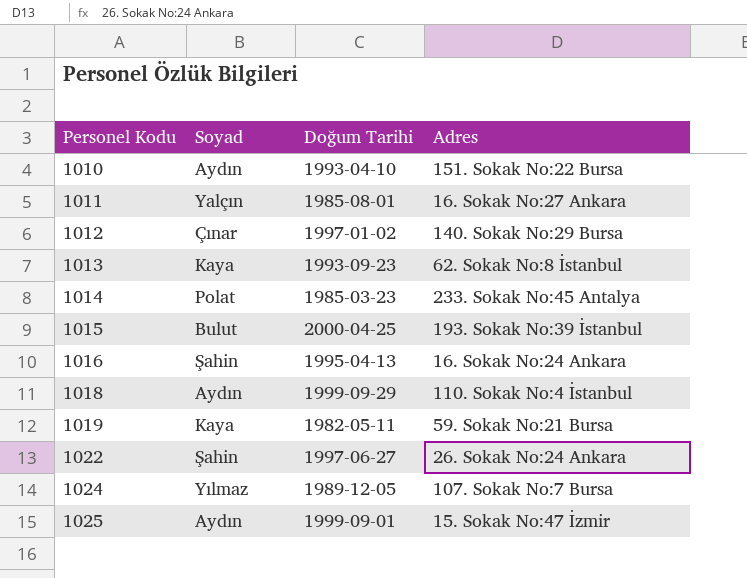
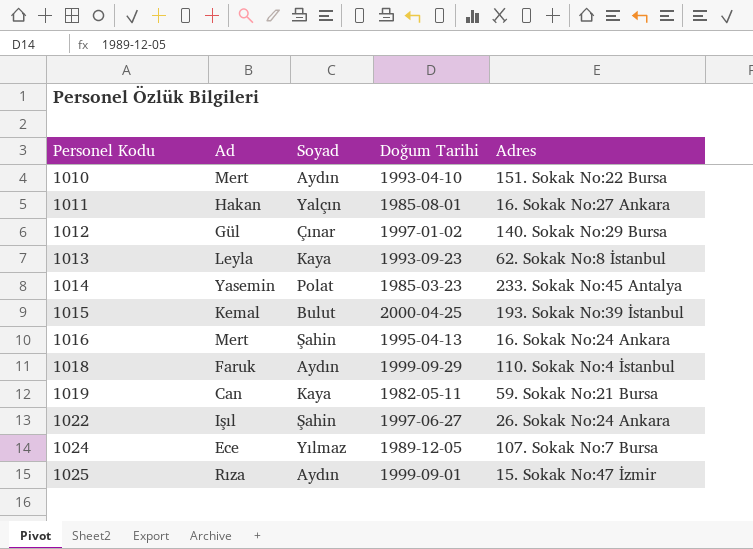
column Ad | position: none -> 2

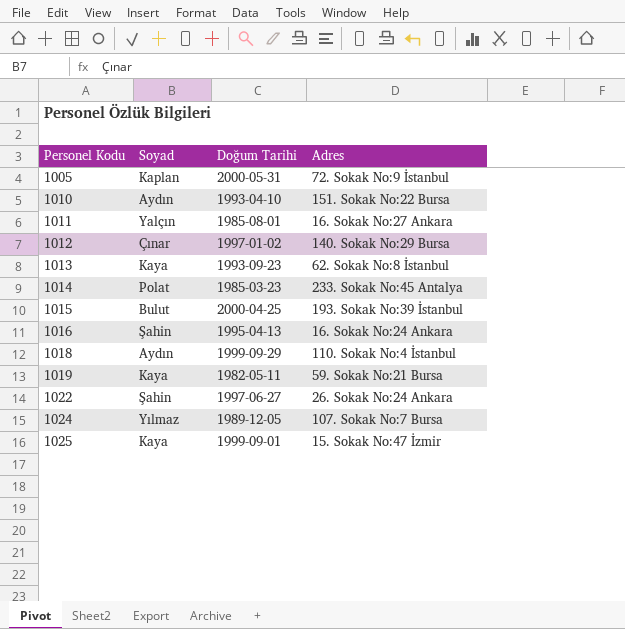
column Ad | position: 2 -> none
row 1005: none -> Kaplan | 2000-05-31 | 72. Sokak No:9 İstanbul
1025 | Soyad: Aydın -> Kaya

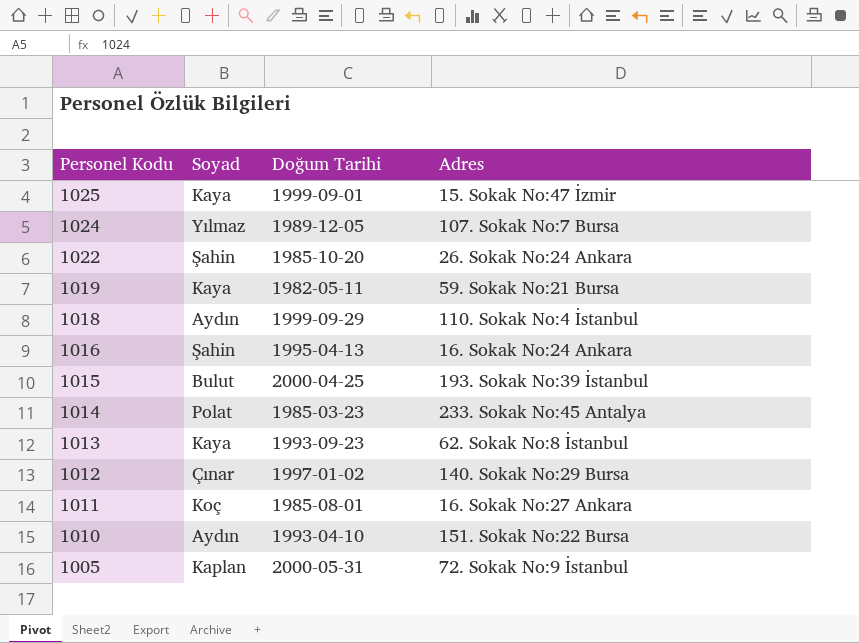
row order: Personel Kodu ascending -> Personel Kodu descending
1022 | Doğum Tarihi: 1997-06-27 -> 1985-10-20
1011 | Soyad: Yalçın -> Koç

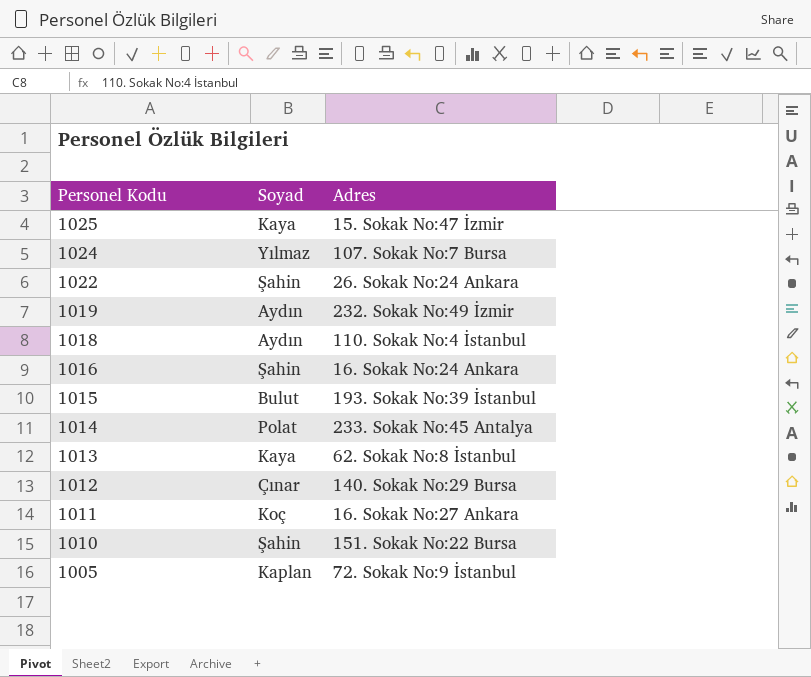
column Doğum Tarihi | position: 3 -> none
1019 | Soyad: Kaya -> Aydın
1019 | Adres: 59. Sokak No:21 Bursa -> 232. Sokak No:49 İzmir
1010 | Soyad: Aydın -> Şahin

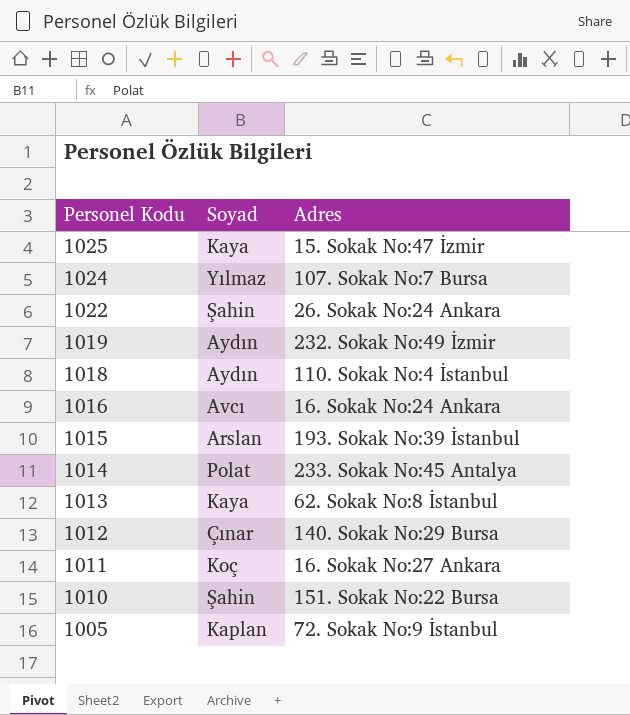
1016 | Soyad: Şahin -> Avcı
1015 | Soyad: Bulut -> Arslan

